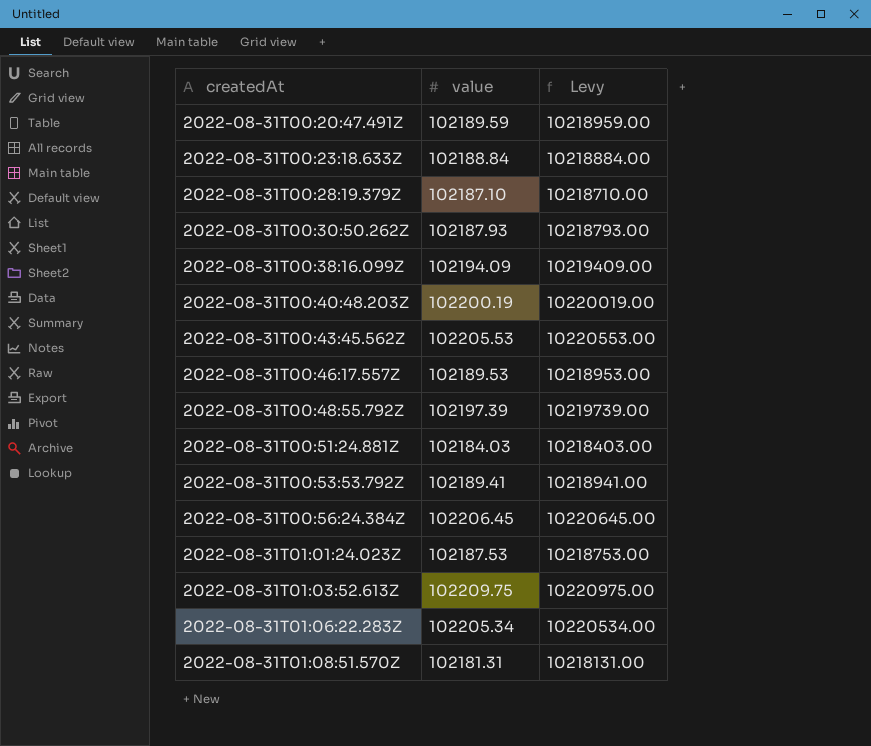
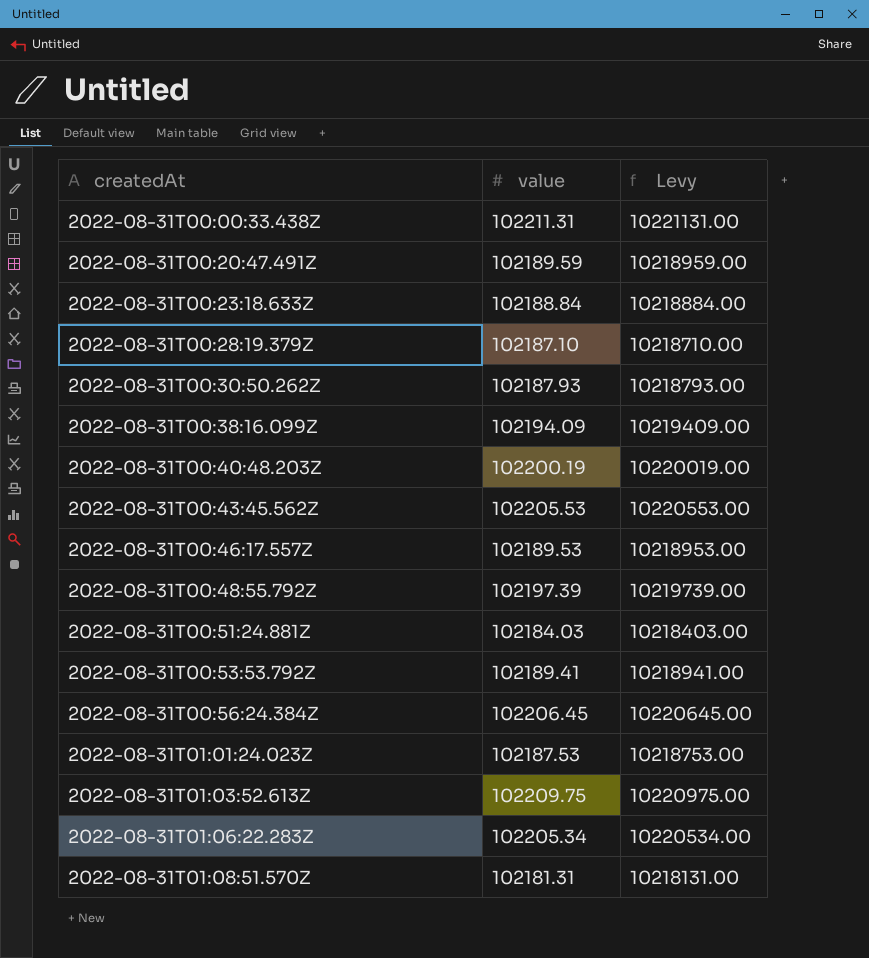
row 2022-08-31T00:00:33.438Z: none -> 102211.31 | 10221131.00

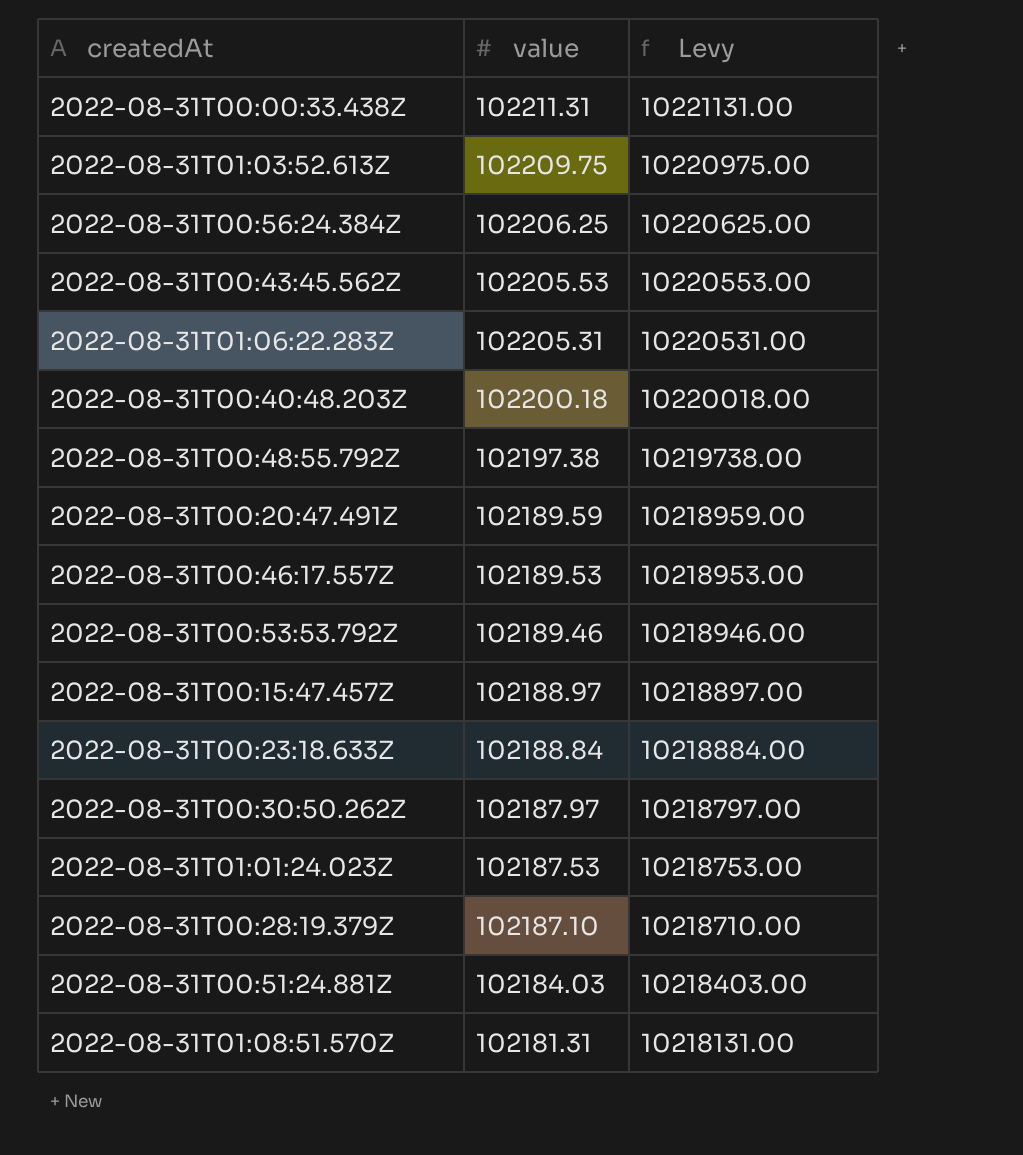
row order: createdAt ascending -> value descending
row 2022-08-31T00:38:16.099Z: 102194.09 | 10219409.00 -> none
2022-08-31T00:56:24.384Z | value: 102206.45 -> 102206.25
2022-08-31T00:56:24.384Z | Levy: 10220645.00 -> 10220625.00
2022-08-31T01:06:22.283Z | value: 102205.34 -> 102205.31
2022-08-31T01:06:22.283Z | Levy: 10220534.00 -> 10220531.00
2022-08-31T00:40:48.203Z | value: 102200.19 -> 102200.18
2022-08-31T00:40:48.203Z | Levy: 10220019.00 -> 10220018.00
2022-08-31T00:48:55.792Z | value: 102197.39 -> 102197.38
2022-08-31T00:48:55.792Z | Levy: 10219739.00 -> 10219738.00
2022-08-31T00:53:53.792Z | value: 102189.41 -> 102189.46
2022-08-31T00:53:53.792Z | Levy: 10218941.00 -> 10218946.00
row 2022-08-31T00:15:47.457Z: none -> 102188.97 | 10218897.00
2022-08-31T00:30:50.262Z | value: 102187.93 -> 102187.97
2022-08-31T00:30:50.262Z | Levy: 10218793.00 -> 10218797.00

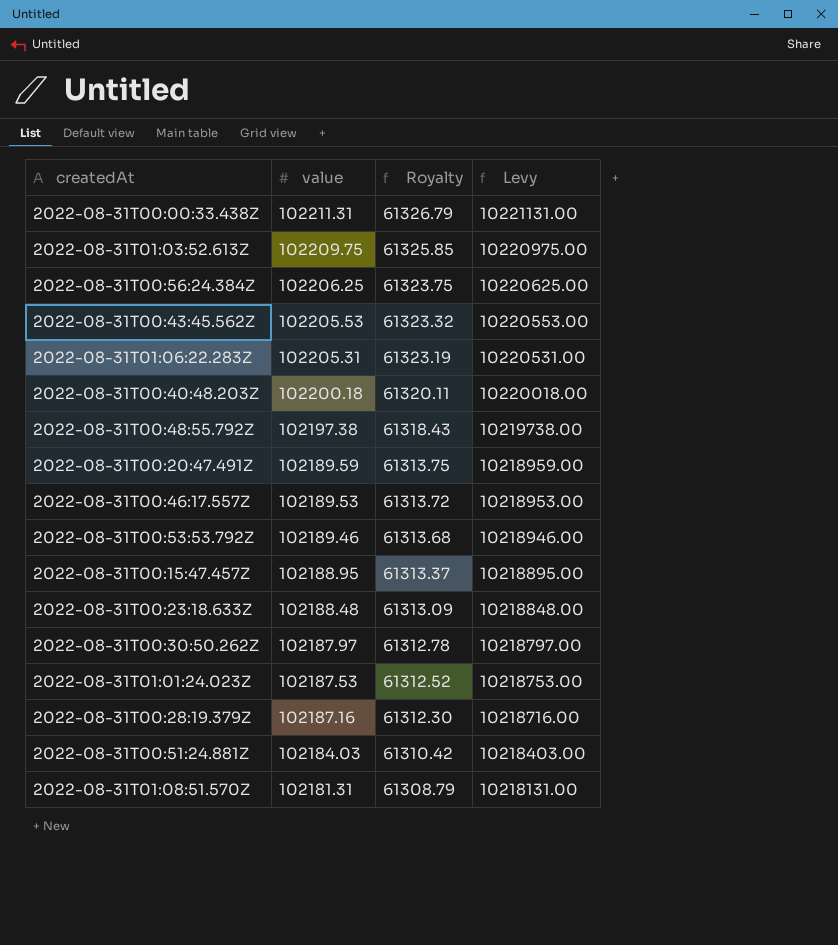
column Royalty | formula: none -> [value] * 0.6
2022-08-31T00:15:47.457Z | value: 102188.97 -> 102188.95
2022-08-31T00:15:47.457Z | Levy: 10218897.00 -> 10218895.00
2022-08-31T00:23:18.633Z | value: 102188.84 -> 102188.48
2022-08-31T00:23:18.633Z | Levy: 10218884.00 -> 10218848.00
2022-08-31T00:28:19.379Z | value: 102187.10 -> 102187.16
2022-08-31T00:28:19.379Z | Levy: 10218710.00 -> 10218716.00

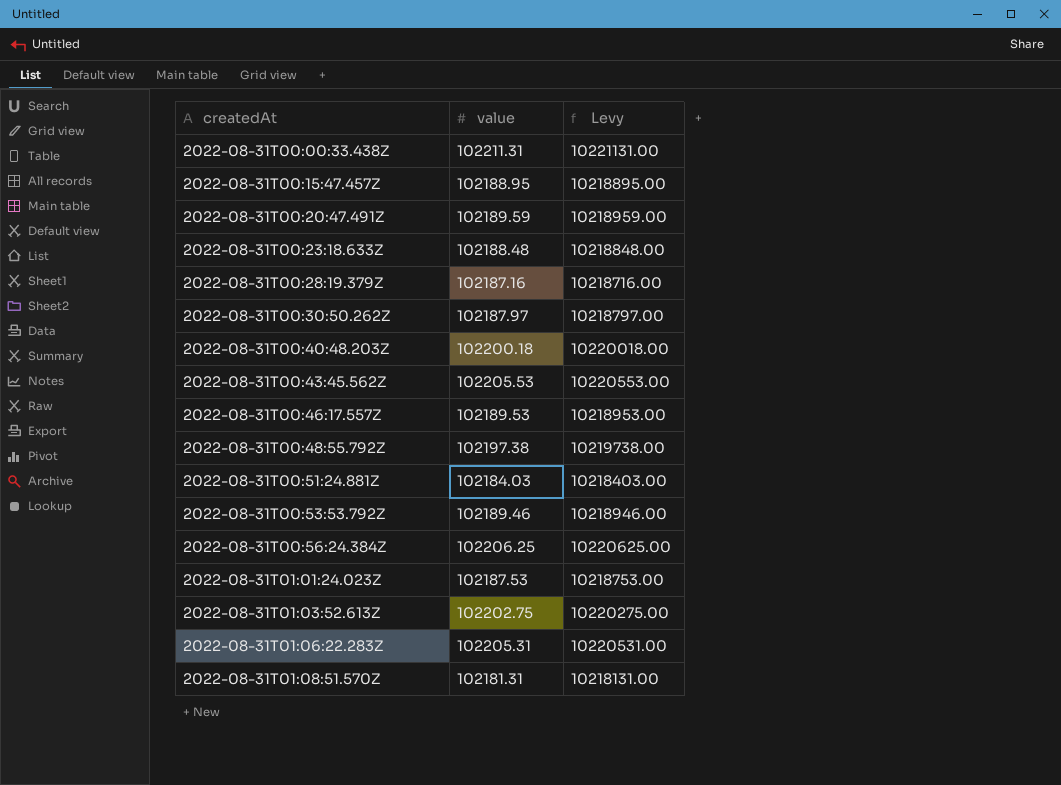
row order: value descending -> createdAt ascending
column Royalty | formula: [value] * 0.6 -> none
2022-08-31T01:03:52.613Z | value: 102209.75 -> 102202.75
2022-08-31T01:03:52.613Z | Levy: 10220975.00 -> 10220275.00

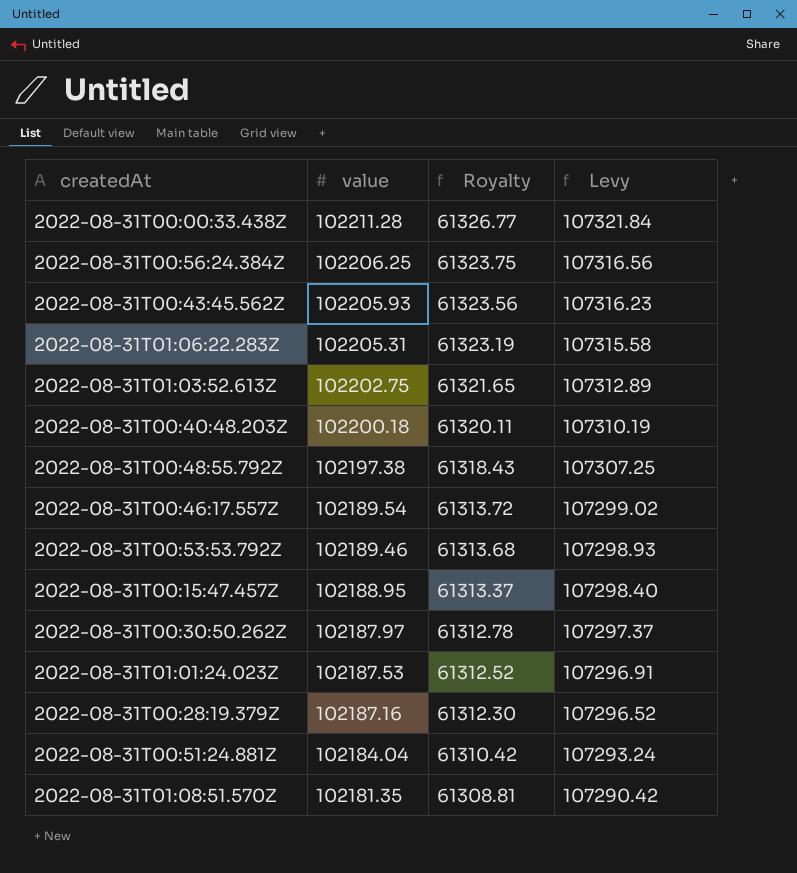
row order: createdAt ascending -> value descending
column Royalty | formula: none -> [value] * 0.6
column Levy | formula: [value] * 100 -> [value] * 1.05
row 2022-08-31T00:20:47.491Z: 102189.59 | 10218959.00 -> none
row 2022-08-31T00:23:18.633Z: 102188.48 | 10218848.00 -> none
2022-08-31T00:00:33.438Z | value: 102211.31 -> 102211.28
2022-08-31T00:43:45.562Z | value: 102205.53 -> 102205.93
2022-08-31T00:46:17.557Z | value: 102189.53 -> 102189.54
2022-08-31T00:51:24.881Z | value: 102184.03 -> 102184.04
2022-08-31T01:08:51.570Z | value: 102181.31 -> 102181.35

